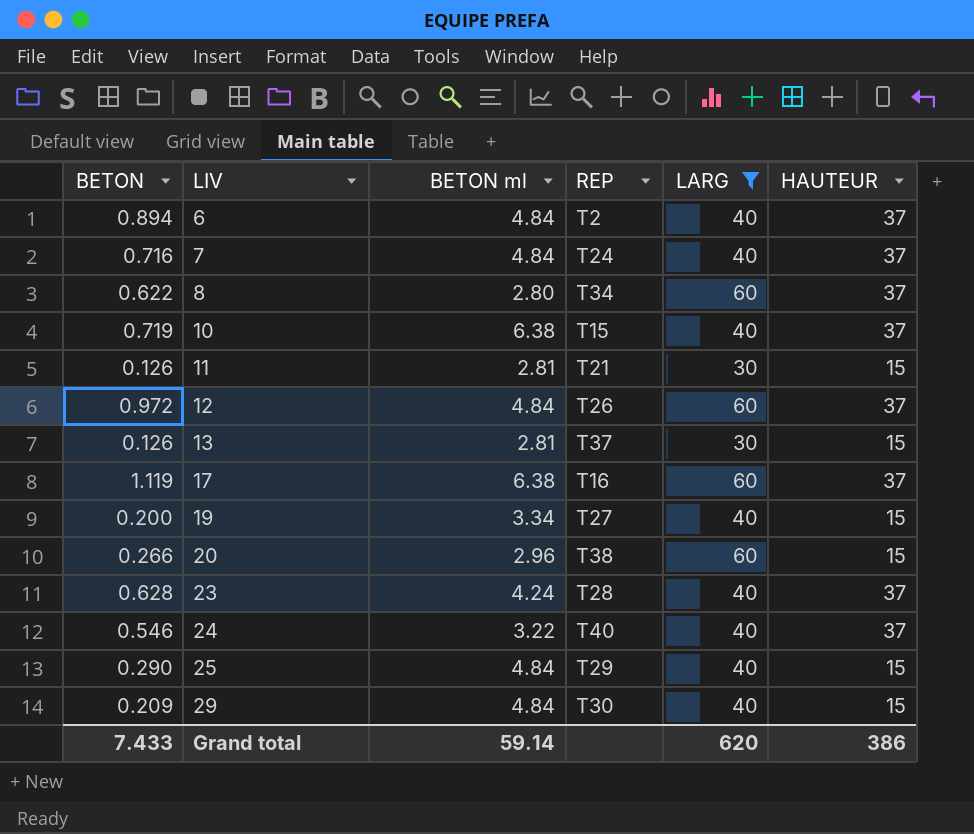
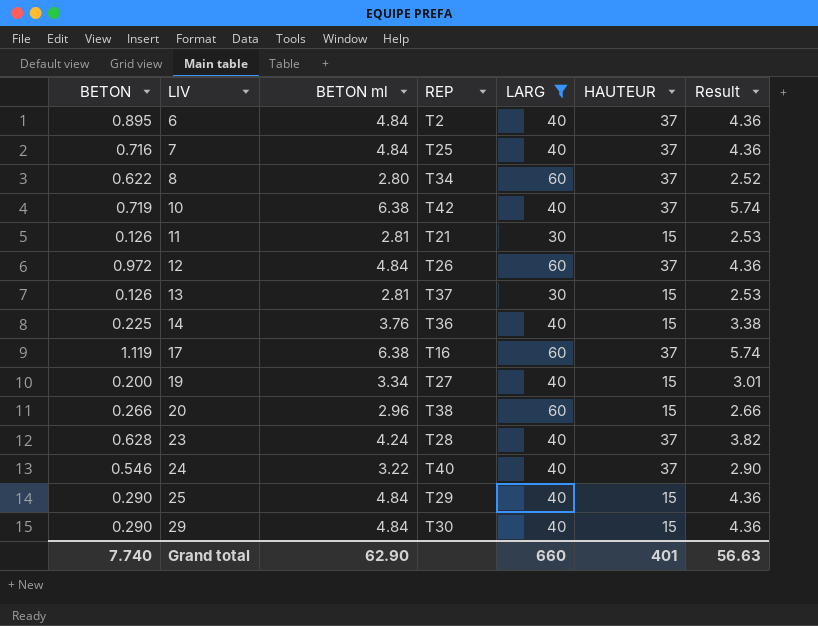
column Result | formula: none -> [BETON ml] * 0.9
6 | BETON: 0.894 -> 0.895
7 | REP: T24 -> T25
10 | REP: T15 -> T42
row 14: none -> 0.225 | 3.76 | T36 | 40 | 15 | 3.38
29 | BETON: 0.209 -> 0.290
Grand total | BETON: 7.433 -> 7.740
Grand total | BETON ml: 59.14 -> 62.90
Grand total | LARG: 620 -> 660
Grand total | HAUTEUR: 386 -> 401

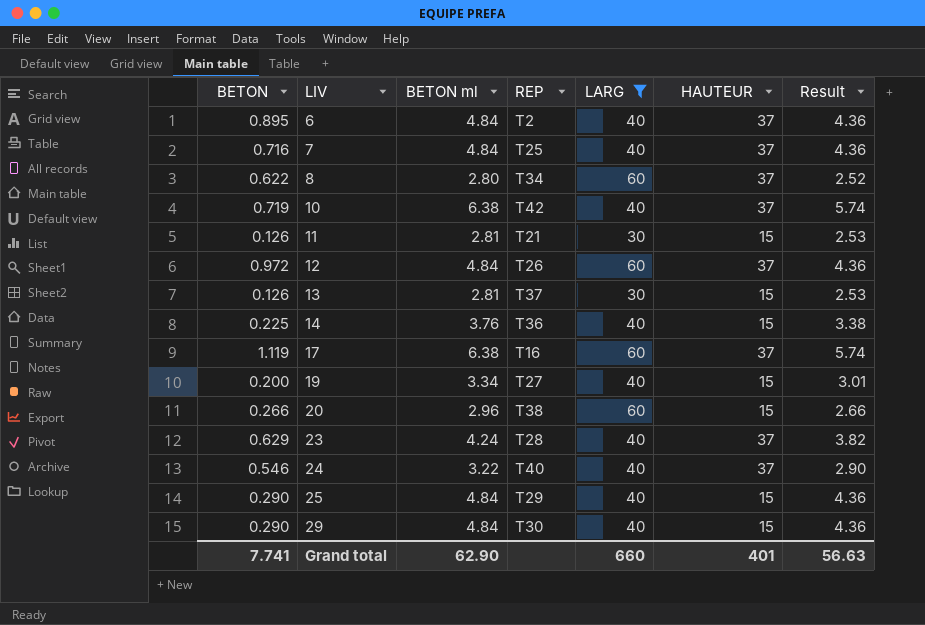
23 | BETON: 0.628 -> 0.629
Grand total | BETON: 7.740 -> 7.741

